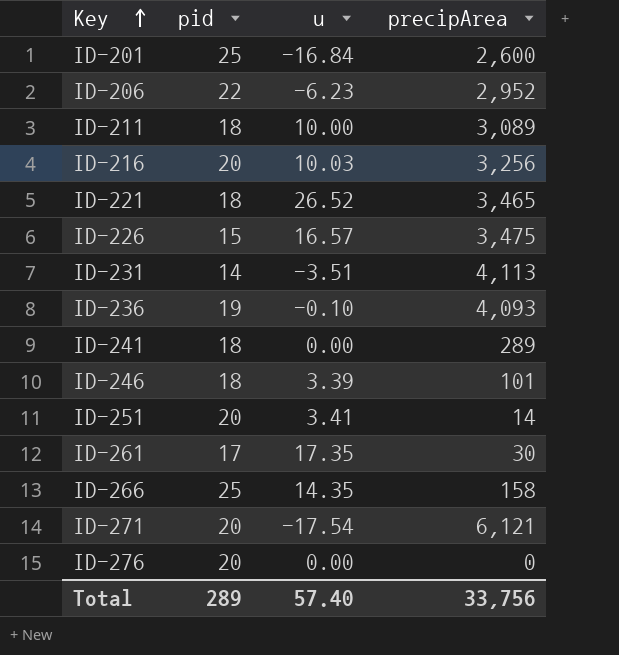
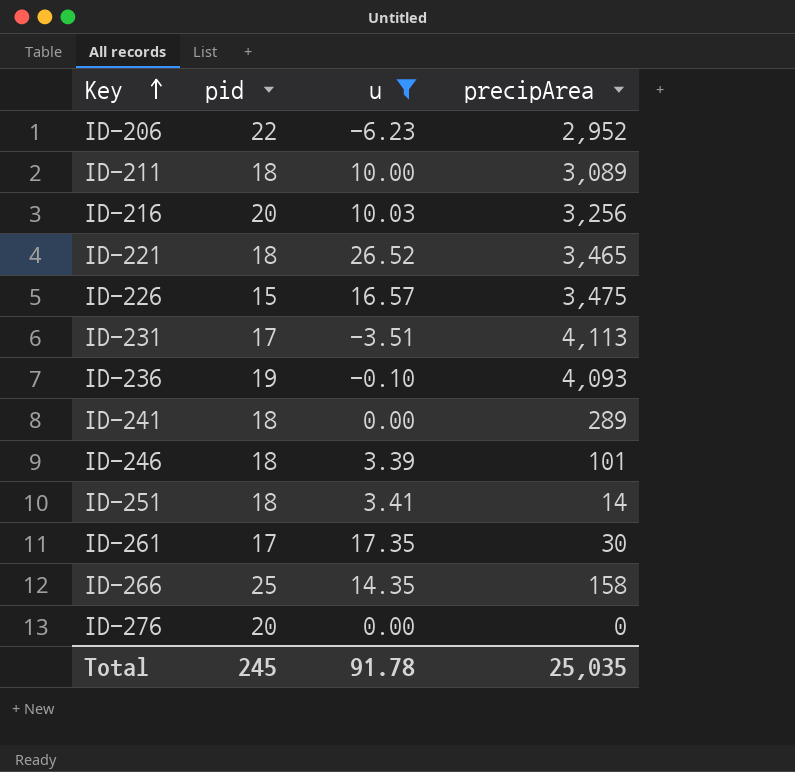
filter: none -> u >= -6.23
ID-231 | pid: 14 -> 17
ID-251 | pid: 20 -> 18
Total | pid: 289 -> 245
Total | u: 57.40 -> 91.78
Total | precipArea: 33,756 -> 25,035

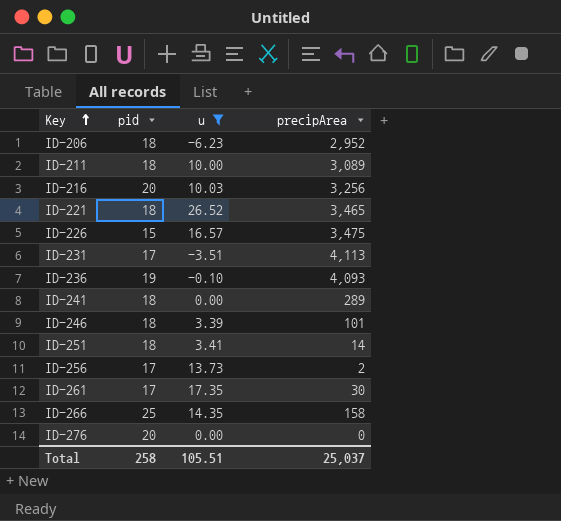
ID-206 | pid: 22 -> 18
row ID-256: none -> 17 | 13.73 | 2
Total | pid: 245 -> 258
Total | u: 91.78 -> 105.51
Total | precipArea: 25,035 -> 25,037

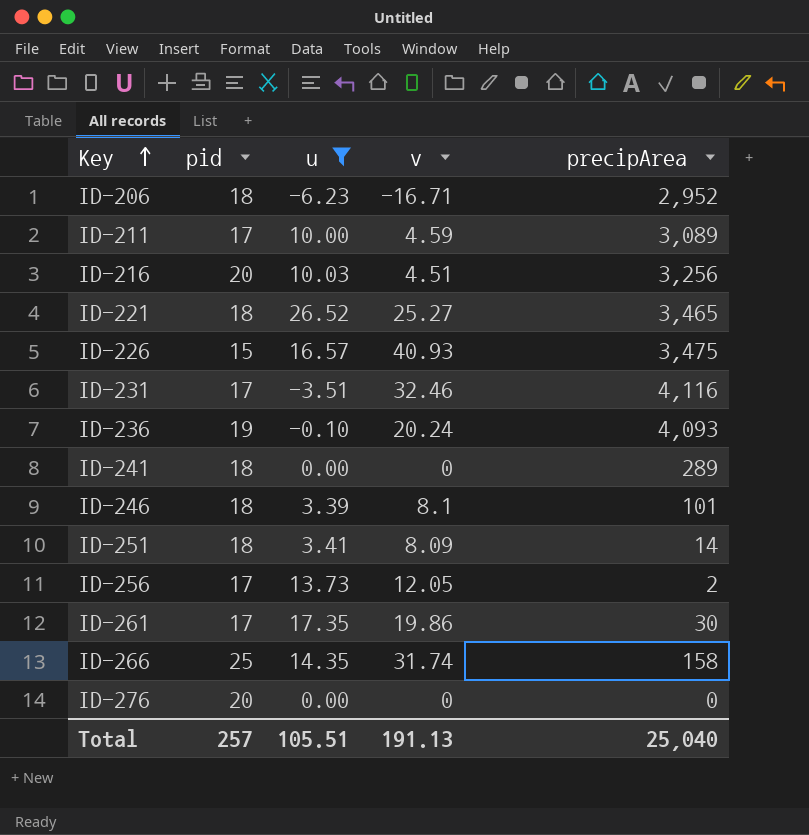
column v | position: none -> 4
ID-211 | pid: 18 -> 17
ID-231 | precipArea: 4,113 -> 4,116
Total | pid: 258 -> 257
Total | precipArea: 25,037 -> 25,040

